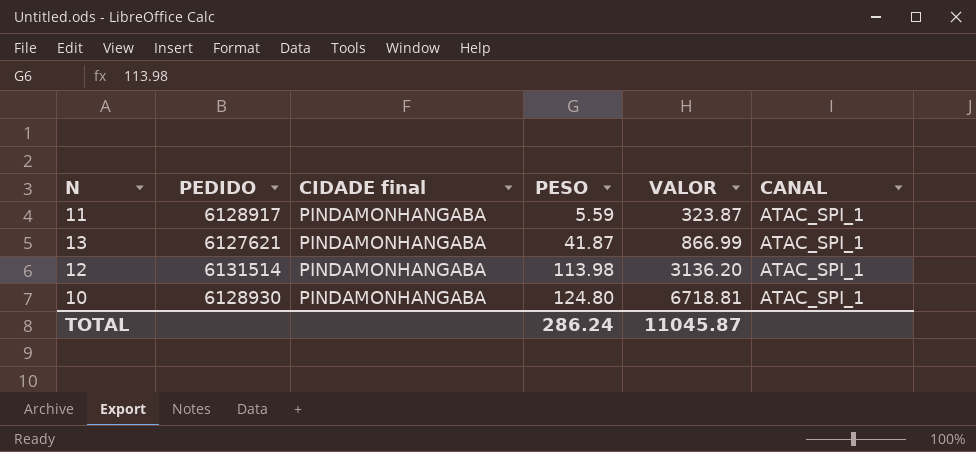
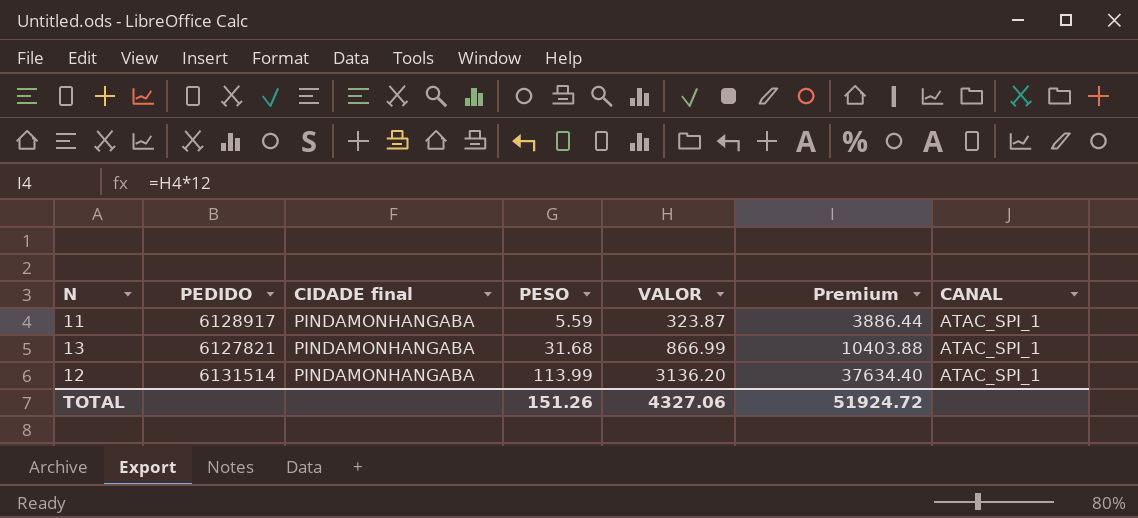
column Premium | formula: none -> [VALOR] * 12
row 10: 6128930 | PINDAMONHANGABA | 124.80 | 6718.81 | ATAC_SPI_1 -> none
13 | PEDIDO: 6127621 -> 6127821
13 | PESO: 41.87 -> 31.68
12 | PESO: 113.98 -> 113.99
TOTAL | PESO: 286.24 -> 151.26
TOTAL | VALOR: 11045.87 -> 4327.06

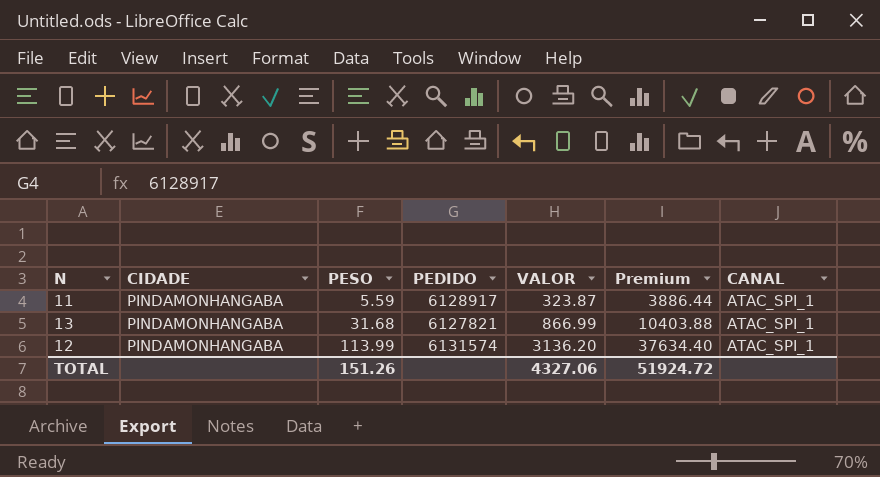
column name: CIDADE final -> CIDADE
column PEDIDO | position: 2 -> 4
12 | PEDIDO: 6131514 -> 6131574

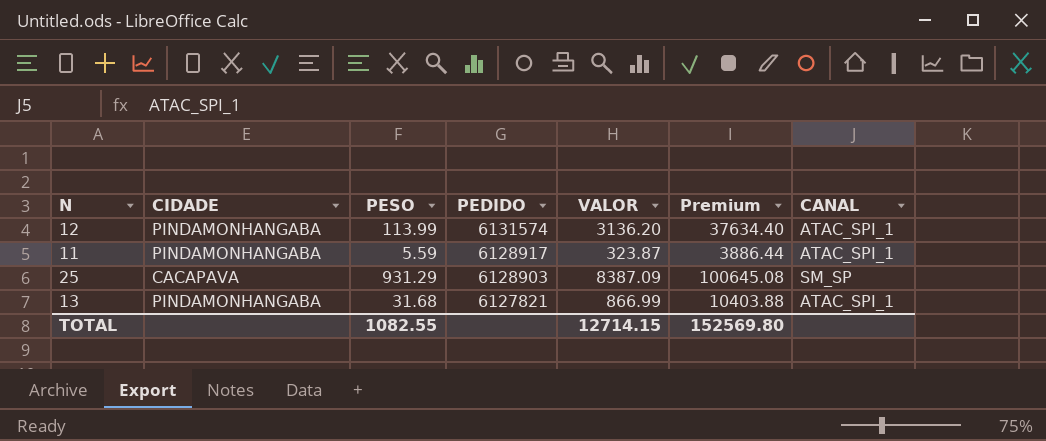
row order: PESO ascending -> PEDIDO descending
row 25: none -> CACAPAVA | 931.29 | 6128903 | 8387.09 | 100645.08 | SM_SP
TOTAL | PESO: 151.26 -> 1082.55
TOTAL | VALOR: 4327.06 -> 12714.15
TOTAL | Premium: 51924.72 -> 152569.80

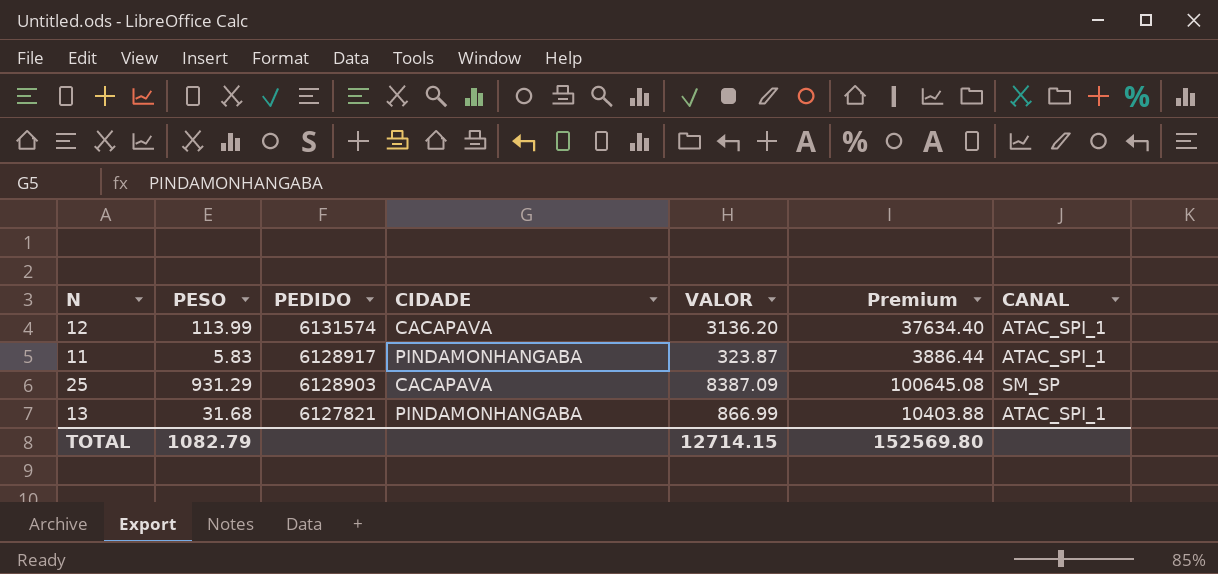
column CIDADE | position: 2 -> 4
12 | CIDADE: PINDAMONHANGABA -> CACAPAVA
11 | PESO: 5.59 -> 5.83
TOTAL | PESO: 1082.55 -> 1082.79

